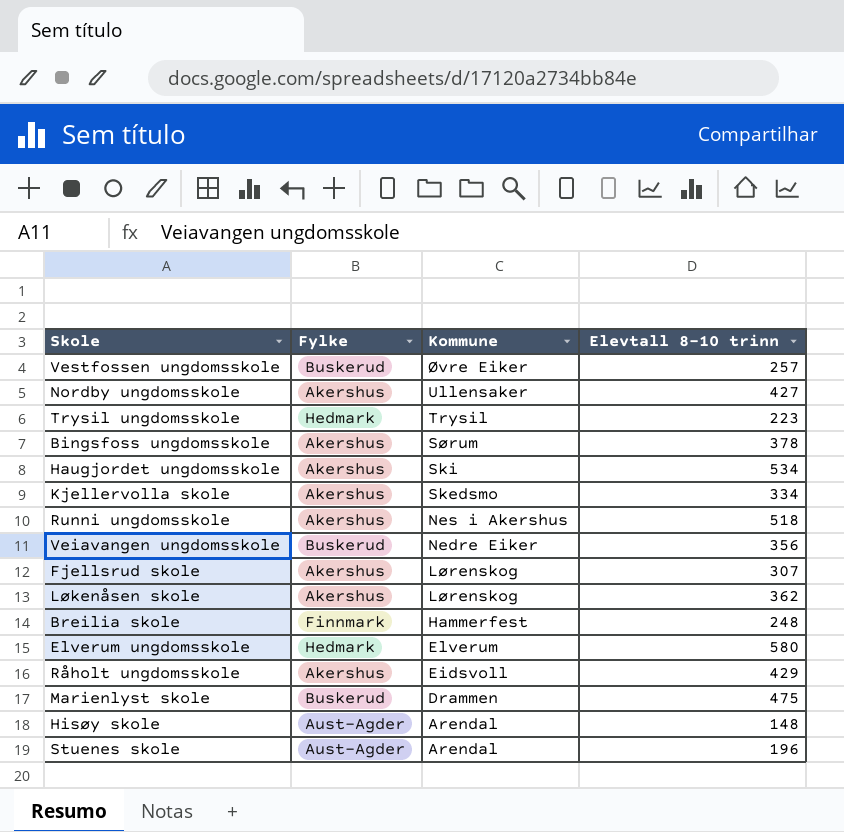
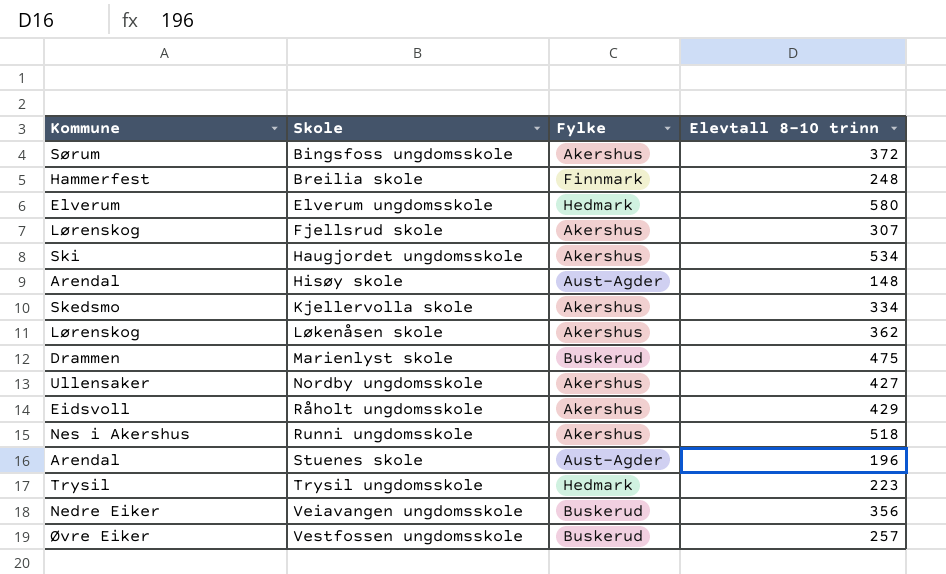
row order: Kommune descending -> Skole ascending
column Kommune | position: 3 -> 1
Bingsfoss ungdomsskole | Elevtall 8-10 trinn: 378 -> 372

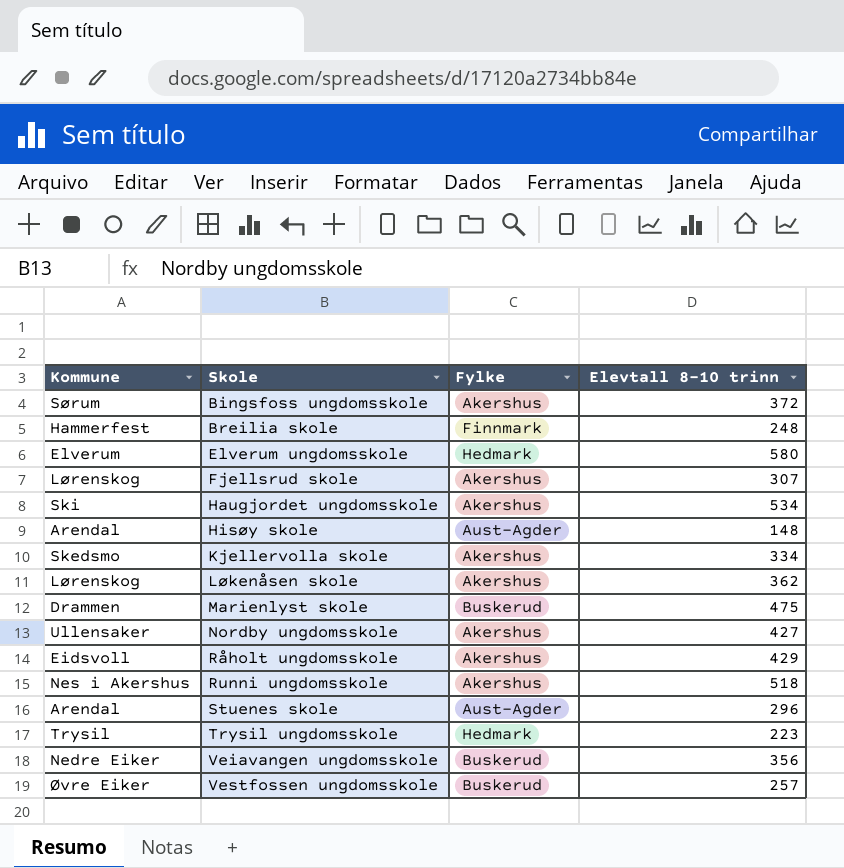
Stuenes skole | Elevtall 8-10 trinn: 196 -> 296

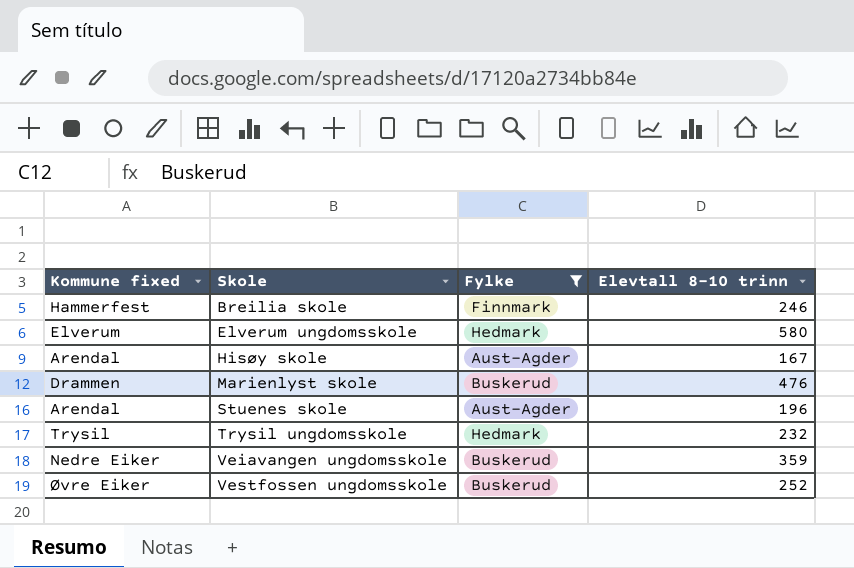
filter: none -> Fylke != Akershus
column name: Kommune -> Kommune fixed
Breilia skole | Elevtall 8-10 trinn: 248 -> 246
Hisøy skole | Elevtall 8-10 trinn: 148 -> 167
Marienlyst skole | Elevtall 8-10 trinn: 475 -> 476
Stuenes skole | Elevtall 8-10 trinn: 296 -> 196
Trysil ungdomsskole | Elevtall 8-10 trinn: 223 -> 232
Veiavangen ungdomsskole | Elevtall 8-10 trinn: 356 -> 359
Vestfossen ungdomsskole | Elevtall 8-10 trinn: 257 -> 252

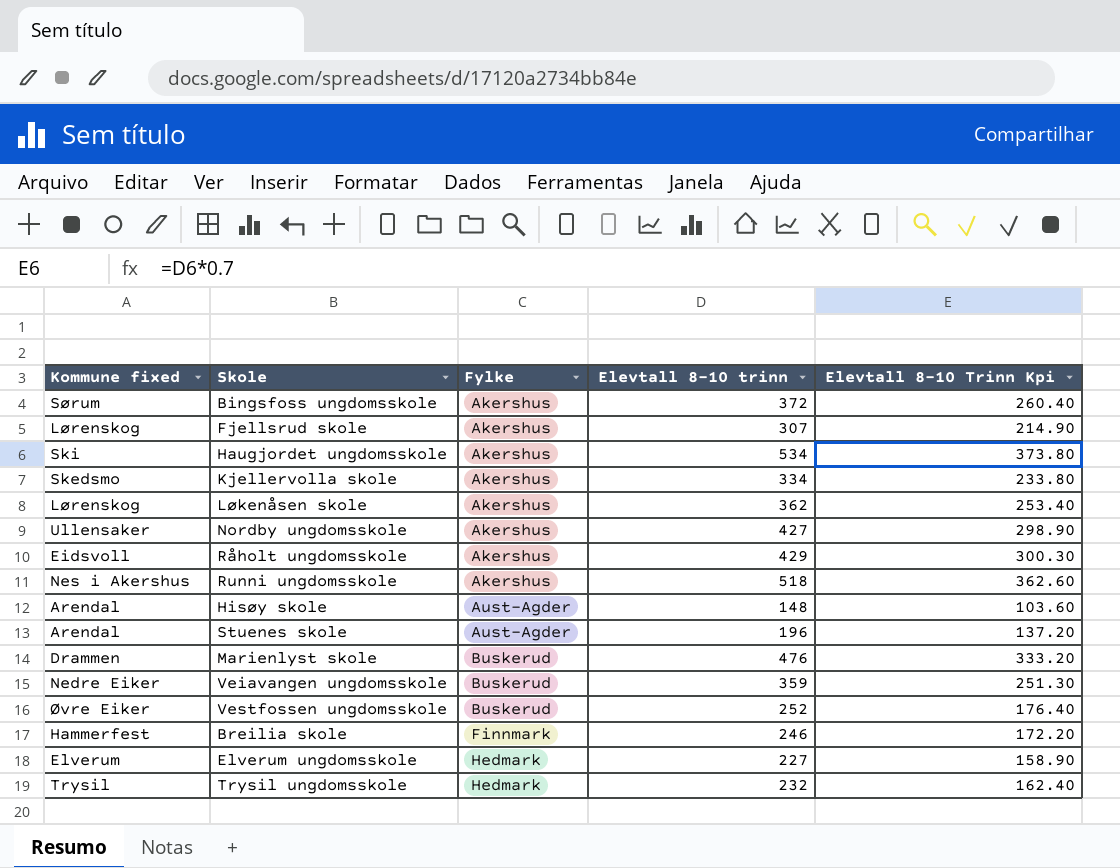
filter: Fylke != Akershus -> none
row order: Skole ascending -> Fylke ascending
column Elevtall 8-10 Trinn Kpi | formula: none -> [Elevtall 8-10 trinn] * 0.7
Hisøy skole | Elevtall 8-10 trinn: 167 -> 148
Elverum ungdomsskole | Elevtall 8-10 trinn: 580 -> 227

